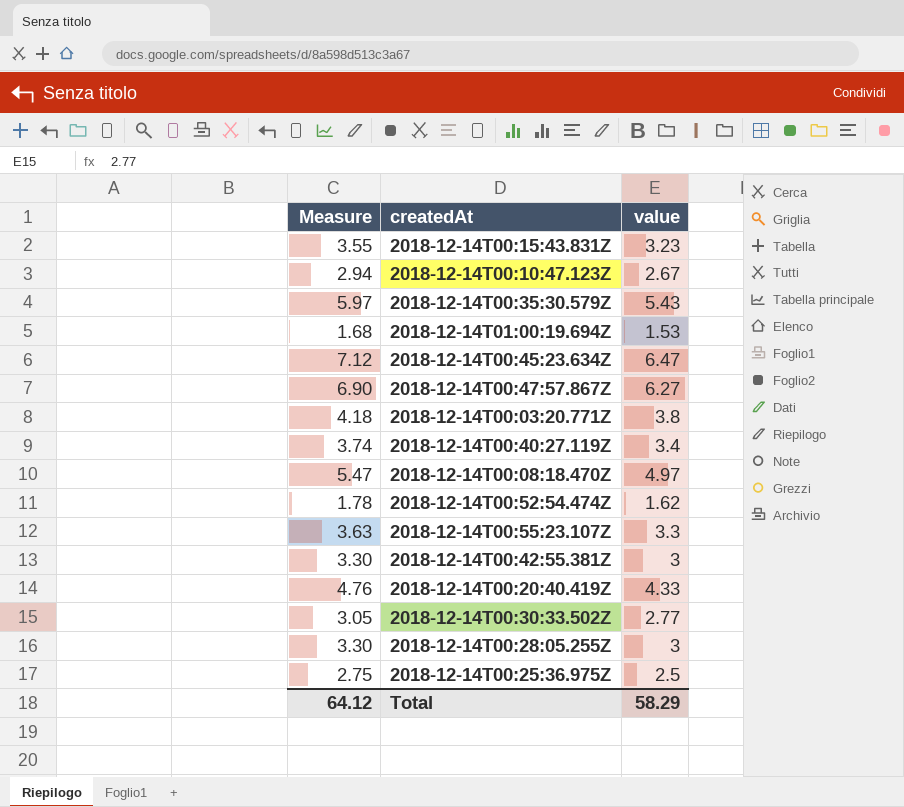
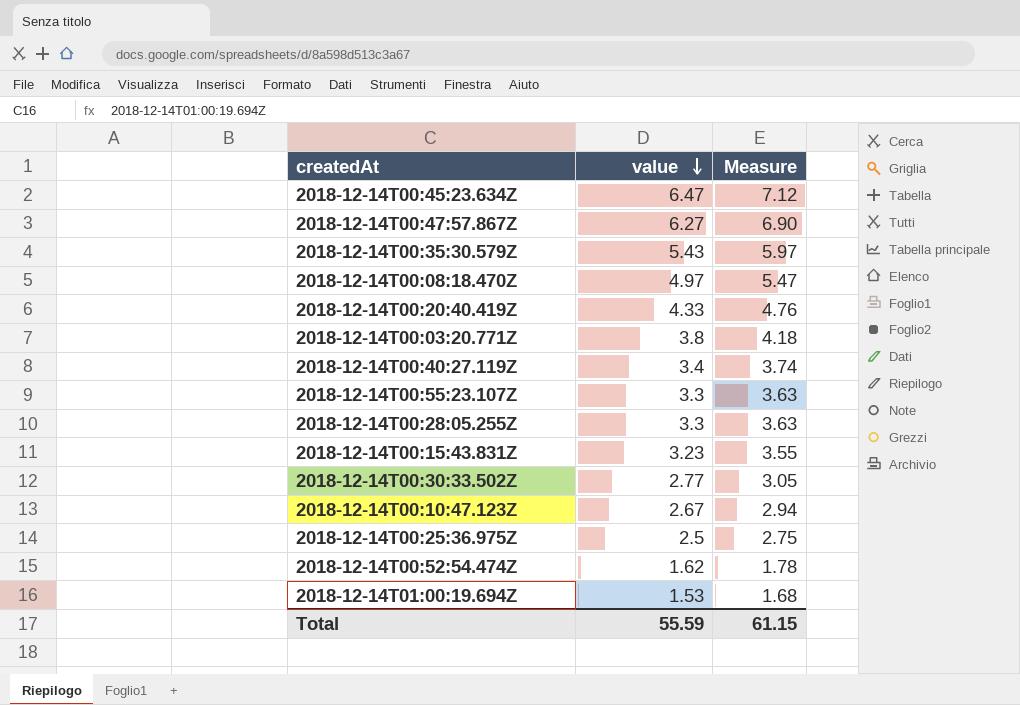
row order: none -> value descending
column Measure | position: 1 -> 3
row 2018-12-14T00:42:55.381Z: 3.30 | 3 -> none
2018-12-14T00:28:05.255Z | value: 3 -> 3.3
2018-12-14T00:28:05.255Z | Measure: 3.30 -> 3.63
Total | value: 58.29 -> 55.59
Total | Measure: 64.12 -> 61.15

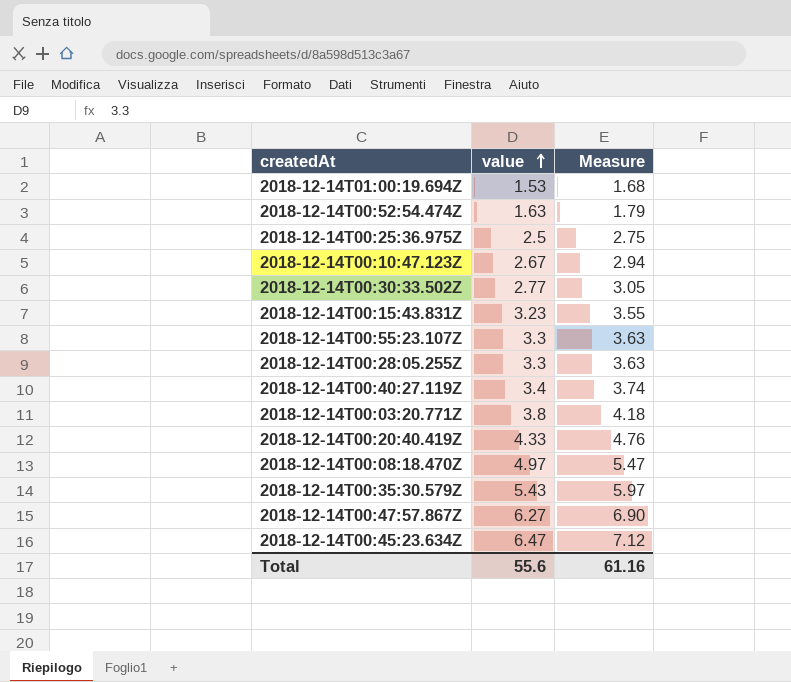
row order: value descending -> value ascending
2018-12-14T00:52:54.474Z | value: 1.62 -> 1.63
2018-12-14T00:52:54.474Z | Measure: 1.78 -> 1.79
Total | value: 55.59 -> 55.6
Total | Measure: 61.15 -> 61.16

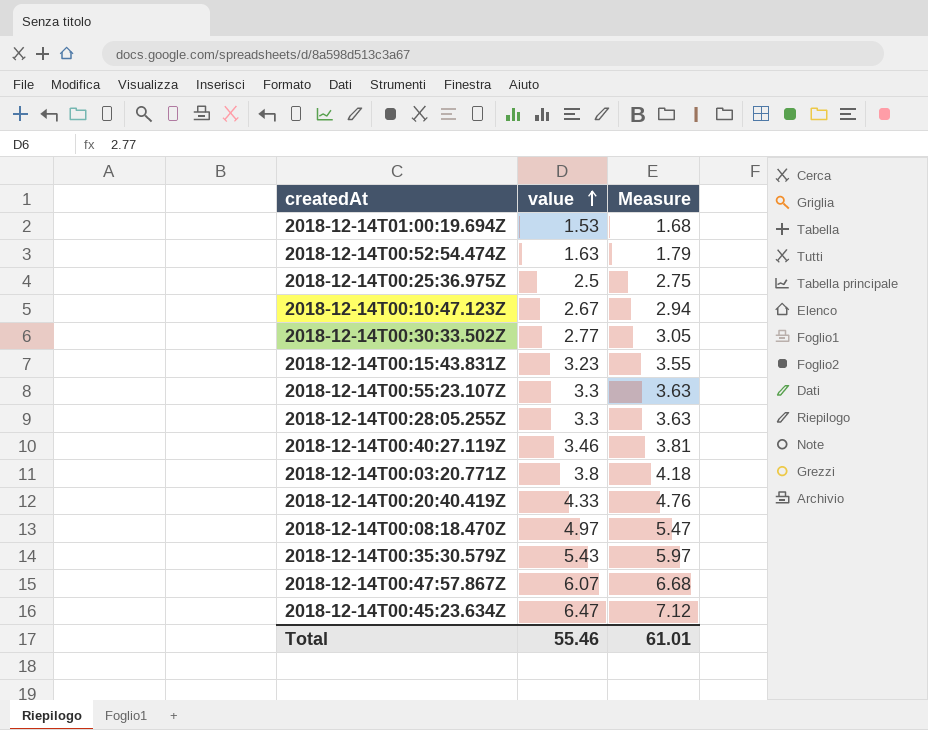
2018-12-14T00:40:27.119Z | value: 3.4 -> 3.46
2018-12-14T00:40:27.119Z | Measure: 3.74 -> 3.81
2018-12-14T00:47:57.867Z | value: 6.27 -> 6.07
2018-12-14T00:47:57.867Z | Measure: 6.90 -> 6.68
Total | value: 55.6 -> 55.46
Total | Measure: 61.16 -> 61.01

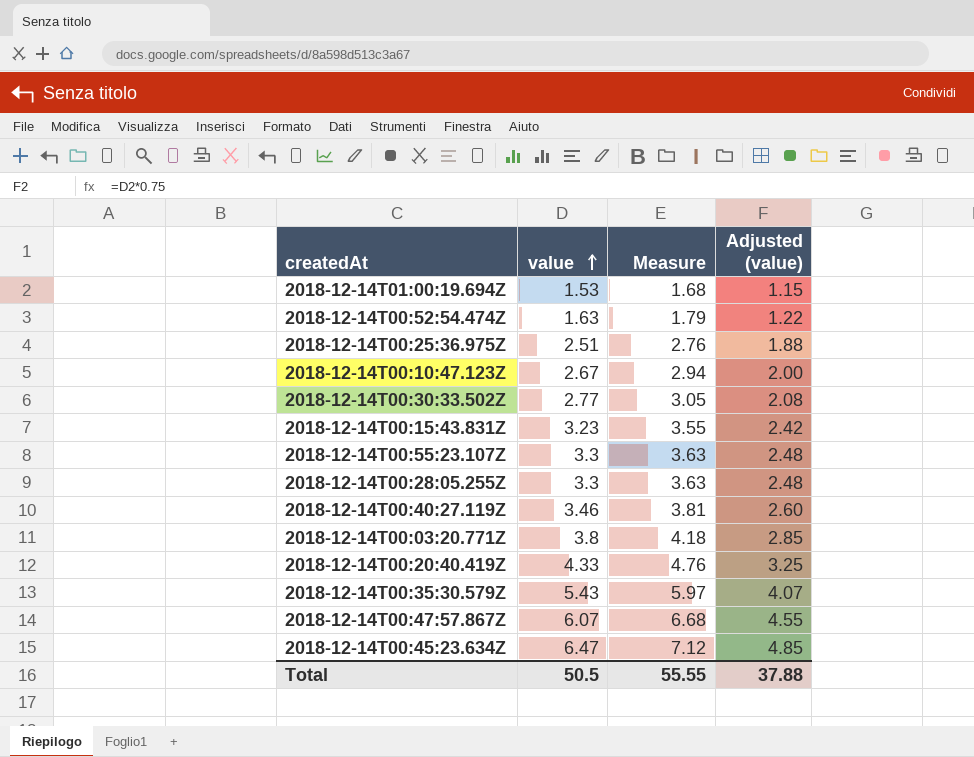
column Adjusted (value) | formula: none -> [value] * 0.75
row 2018-12-14T00:08:18.470Z: 4.97 | 5.47 -> none
2018-12-14T00:25:36.975Z | value: 2.5 -> 2.51
2018-12-14T00:25:36.975Z | Measure: 2.75 -> 2.76
Total | value: 55.46 -> 50.5
Total | Measure: 61.01 -> 55.55

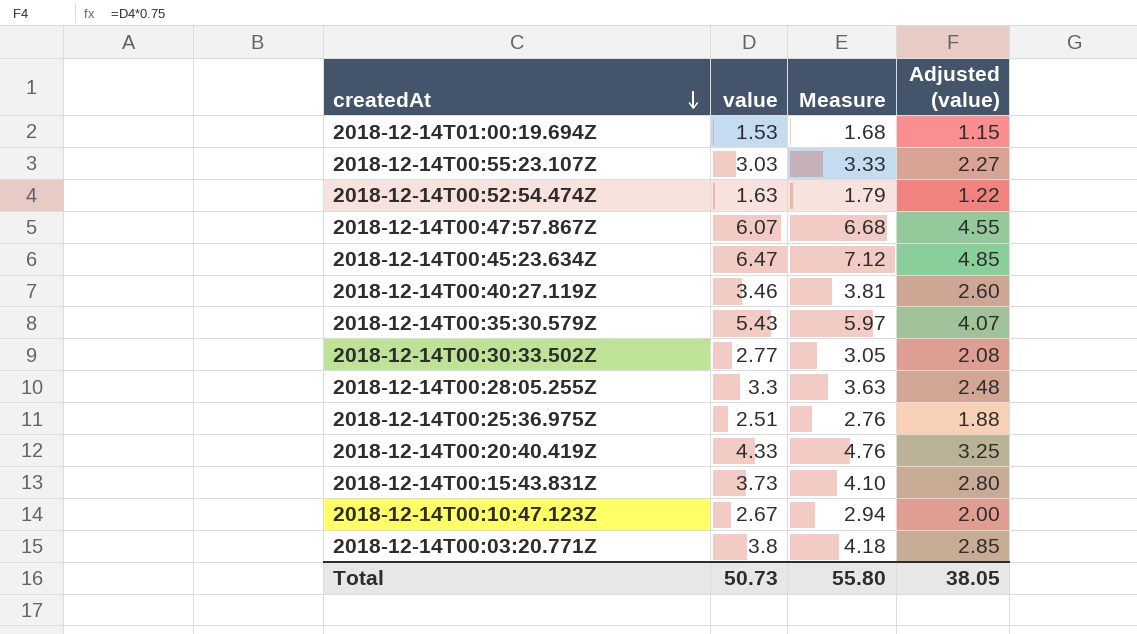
row order: value ascending -> createdAt descending
2018-12-14T00:55:23.107Z | value: 3.3 -> 3.03
2018-12-14T00:55:23.107Z | Measure: 3.63 -> 3.33
2018-12-14T00:55:23.107Z | Adjusted (value): 2.48 -> 2.27
2018-12-14T00:15:43.831Z | value: 3.23 -> 3.73
2018-12-14T00:15:43.831Z | Measure: 3.55 -> 4.10
2018-12-14T00:15:43.831Z | Adjusted (value): 2.42 -> 2.80
Total | value: 50.5 -> 50.73
Total | Measure: 55.55 -> 55.80
Total | Adjusted (value): 37.88 -> 38.05

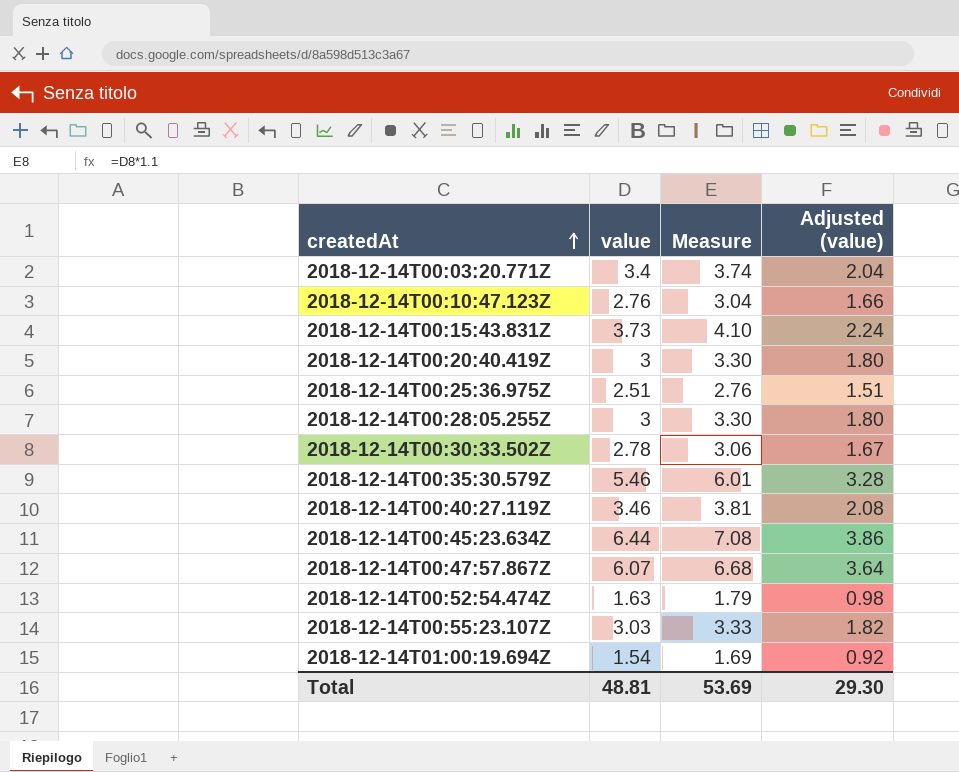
row order: createdAt descending -> createdAt ascending
column Adjusted (value) | formula: [value] * 0.75 -> [value] * 0.6
2018-12-14T00:03:20.771Z | value: 3.8 -> 3.4
2018-12-14T00:03:20.771Z | Measure: 4.18 -> 3.74
2018-12-14T00:10:47.123Z | value: 2.67 -> 2.76
2018-12-14T00:10:47.123Z | Measure: 2.94 -> 3.04
2018-12-14T00:20:40.419Z | value: 4.33 -> 3
2018-12-14T00:20:40.419Z | Measure: 4.76 -> 3.30
2018-12-14T00:28:05.255Z | value: 3.3 -> 3
2018-12-14T00:28:05.255Z | Measure: 3.63 -> 3.30
2018-12-14T00:30:33.502Z | value: 2.77 -> 2.78
2018-12-14T00:30:33.502Z | Measure: 3.05 -> 3.06
2018-12-14T00:35:30.579Z | value: 5.43 -> 5.46
2018-12-14T00:35:30.579Z | Measure: 5.97 -> 6.01
2018-12-14T00:45:23.634Z | value: 6.47 -> 6.44
2018-12-14T00:45:23.634Z | Measure: 7.12 -> 7.08
2018-12-14T01:00:19.694Z | value: 1.53 -> 1.54
2018-12-14T01:00:19.694Z | Measure: 1.68 -> 1.69
Total | value: 50.73 -> 48.81
Total | Measure: 55.80 -> 53.69
Total | Adjusted (value): 38.05 -> 29.30

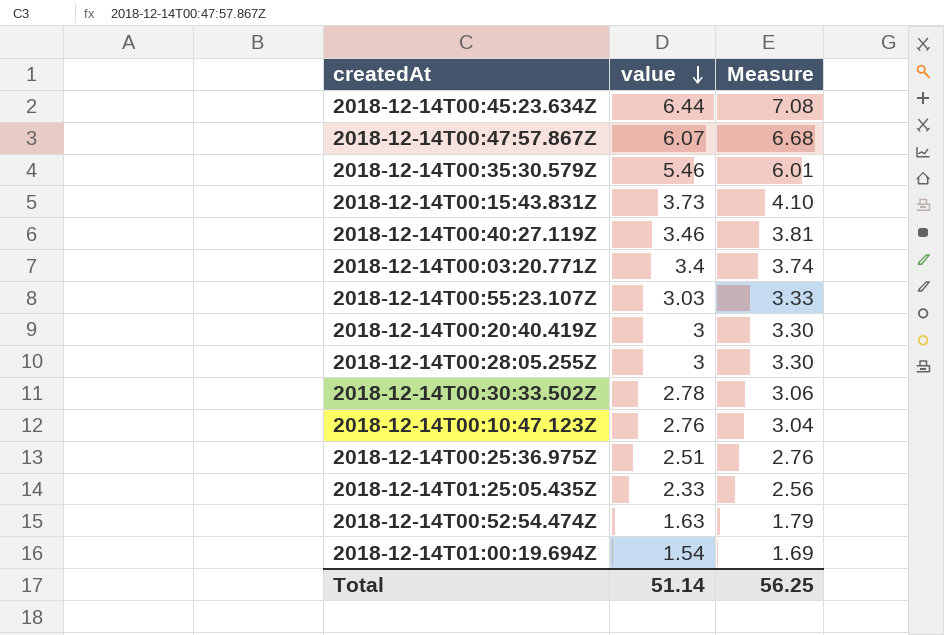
row order: createdAt ascending -> value descending
column Adjusted (value) | formula: [value] * 0.6 -> none
row 2018-12-14T01:25:05.435Z: none -> 2.33 | 2.56
Total | value: 48.81 -> 51.14
Total | Measure: 53.69 -> 56.25

